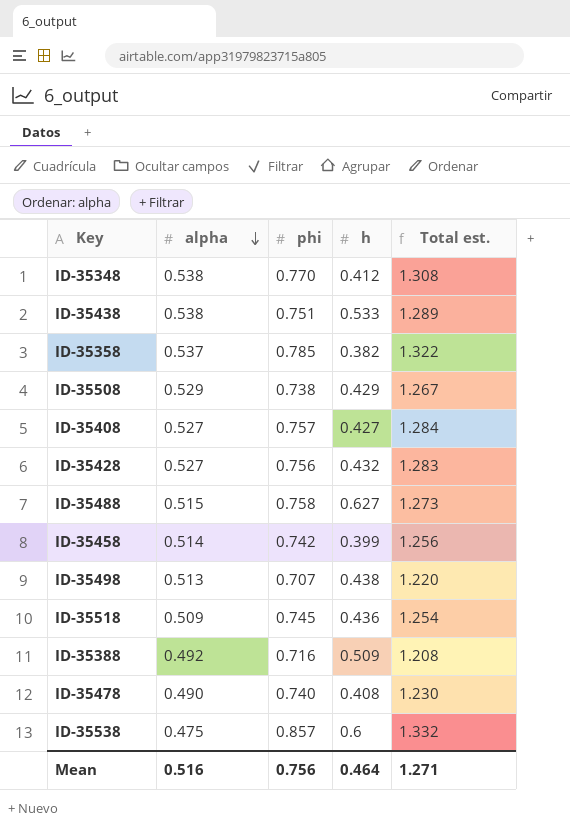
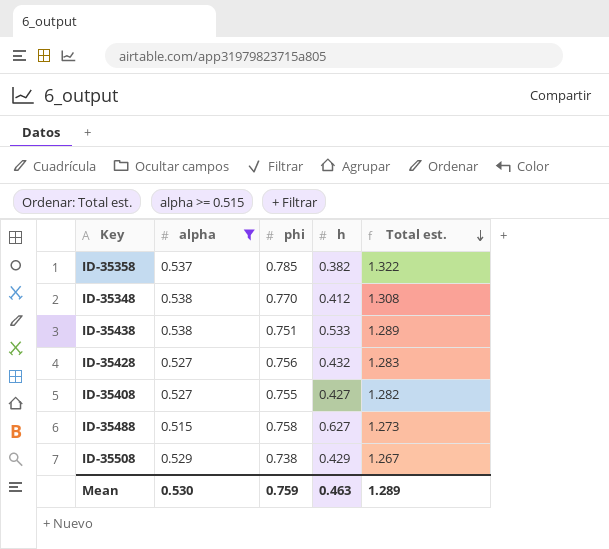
filter: none -> alpha >= 0.515
row order: alpha descending -> Total est. descending
ID-35408 | phi: 0.757 -> 0.755
ID-35408 | Total est.: 1.284 -> 1.282
Mean | alpha: 0.516 -> 0.530
Mean | phi: 0.756 -> 0.759
Mean | h: 0.464 -> 0.463
Mean | Total est.: 1.271 -> 1.289

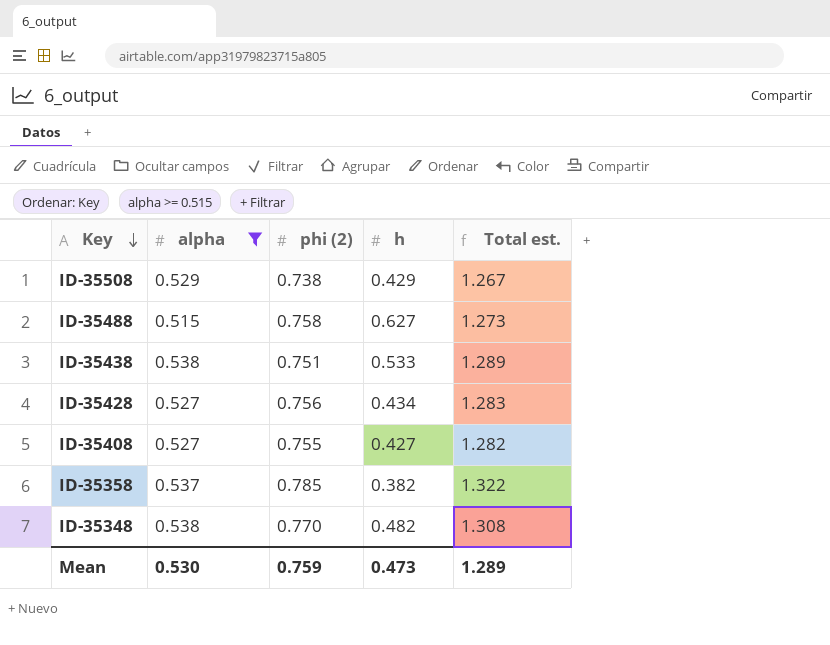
row order: Total est. descending -> Key descending
column name: phi -> phi (2)
ID-35428 | h: 0.432 -> 0.434
ID-35348 | h: 0.412 -> 0.482
Mean | h: 0.463 -> 0.473

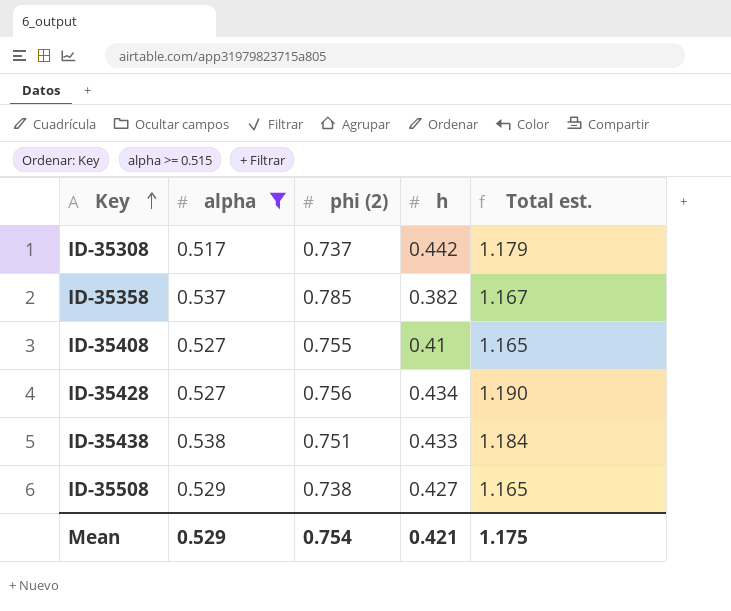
row order: Key descending -> Key ascending
column Total est. | formula: [alpha] + [phi (2)] -> [phi (2)] + [h]
row ID-35488: 0.515 | 0.758 | 0.627 | 1.273 -> none
row ID-35348: 0.538 | 0.770 | 0.482 | 1.308 -> none
row ID-35308: none -> 0.517 | 0.737 | 0.442 | 1.179
ID-35408 | h: 0.427 -> 0.41
ID-35438 | h: 0.533 -> 0.433
ID-35508 | h: 0.429 -> 0.427
Mean | alpha: 0.530 -> 0.529
Mean | phi (2): 0.759 -> 0.754
Mean | h: 0.473 -> 0.421
Mean | Total est.: 1.289 -> 1.175

